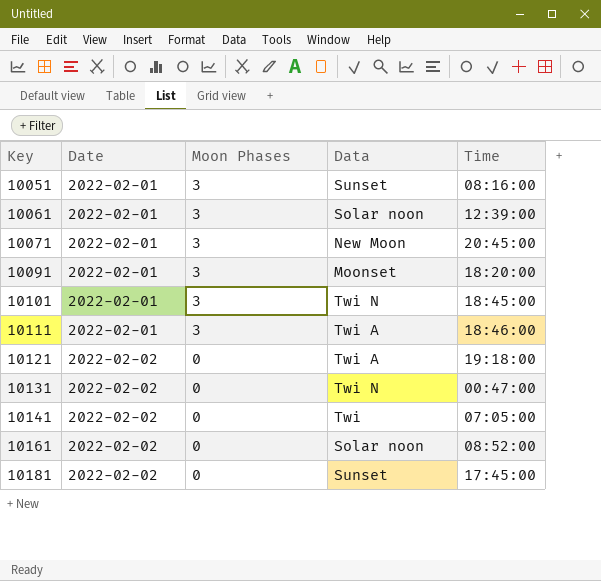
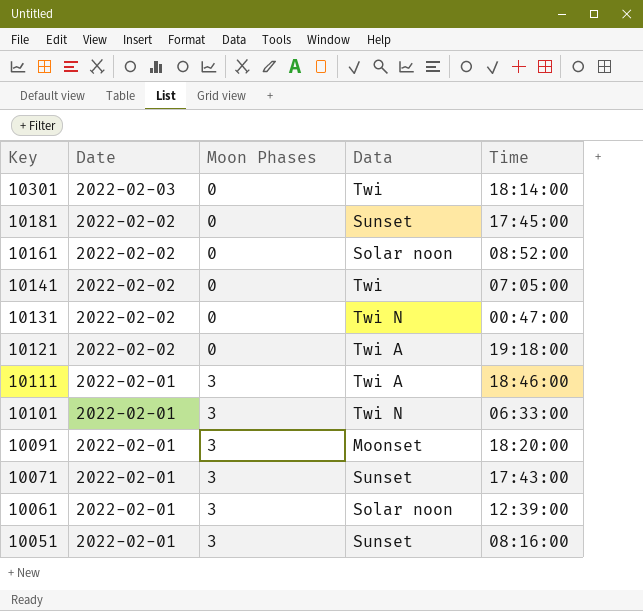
row order: Key ascending -> Key descending
row 10301: none -> 2022-02-03 | 0 | Twi | 18:14:00
10101 | Time: 18:45:00 -> 06:33:00
10071 | Data: New Moon -> Sunset
10071 | Time: 20:45:00 -> 17:43:00

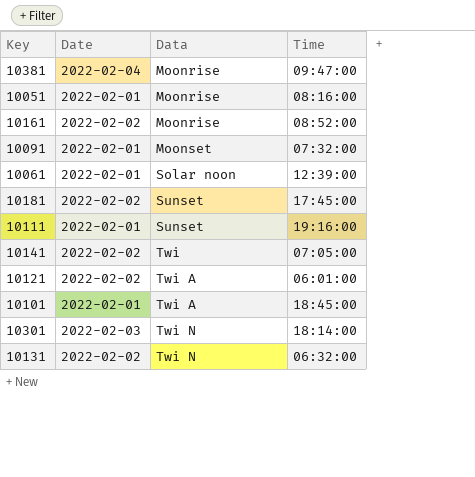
row order: Key descending -> Data ascending
column Moon Phases | position: 3 -> none
row 10071: 2022-02-01 | 3 | Sunset | 17:43:00 -> none
row 10381: none -> 2022-02-04 | Moonrise | 09:47:00
10051 | Data: Sunset -> Moonrise
10161 | Data: Solar noon -> Moonrise
10091 | Time: 18:20:00 -> 07:32:00
10111 | Data: Twi A -> Sunset
10111 | Time: 18:46:00 -> 19:16:00
10121 | Time: 19:18:00 -> 06:01:00
10101 | Data: Twi N -> Twi A
10101 | Time: 06:33:00 -> 18:45:00
10301 | Data: Twi -> Twi N
10131 | Time: 00:47:00 -> 06:32:00

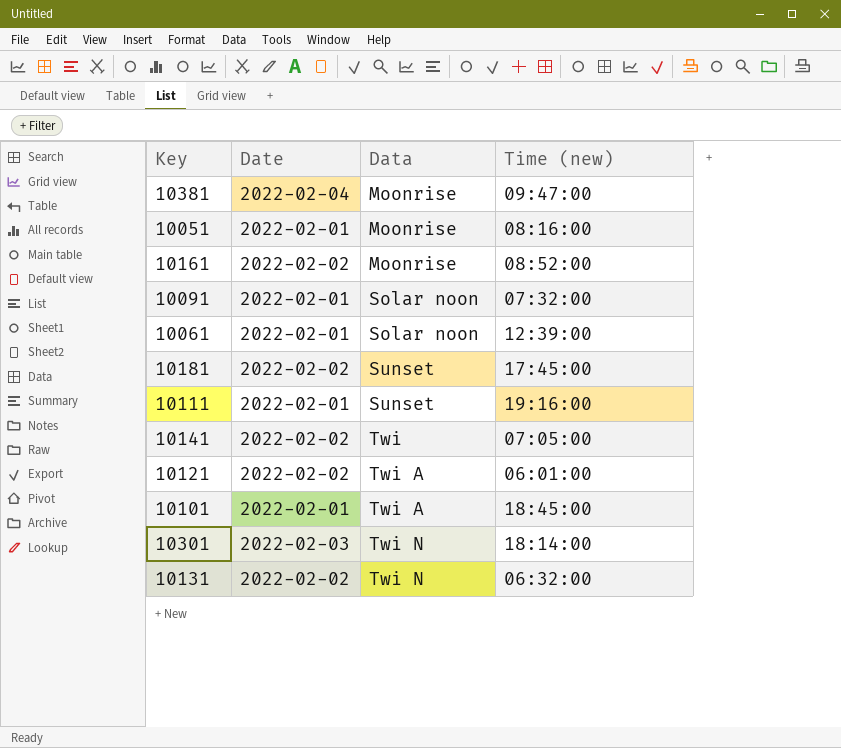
column name: Time -> Time (new)
10091 | Data: Moonset -> Solar noon

